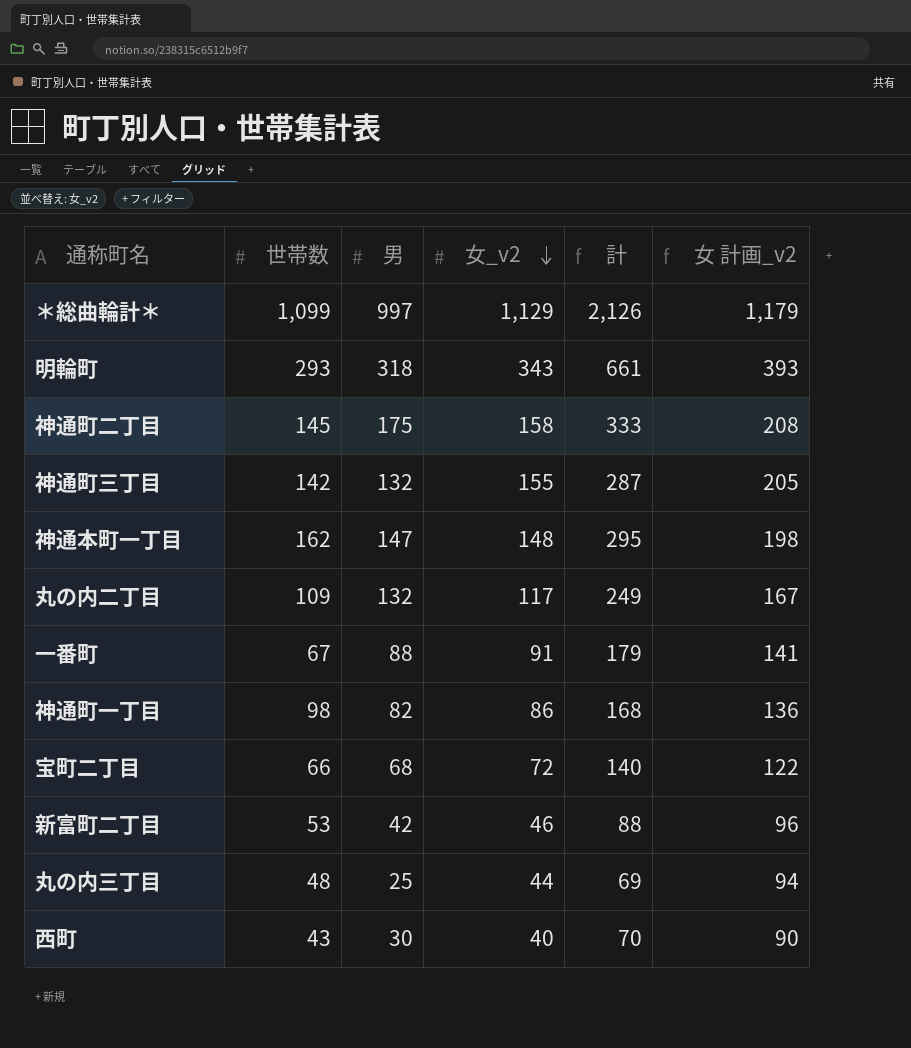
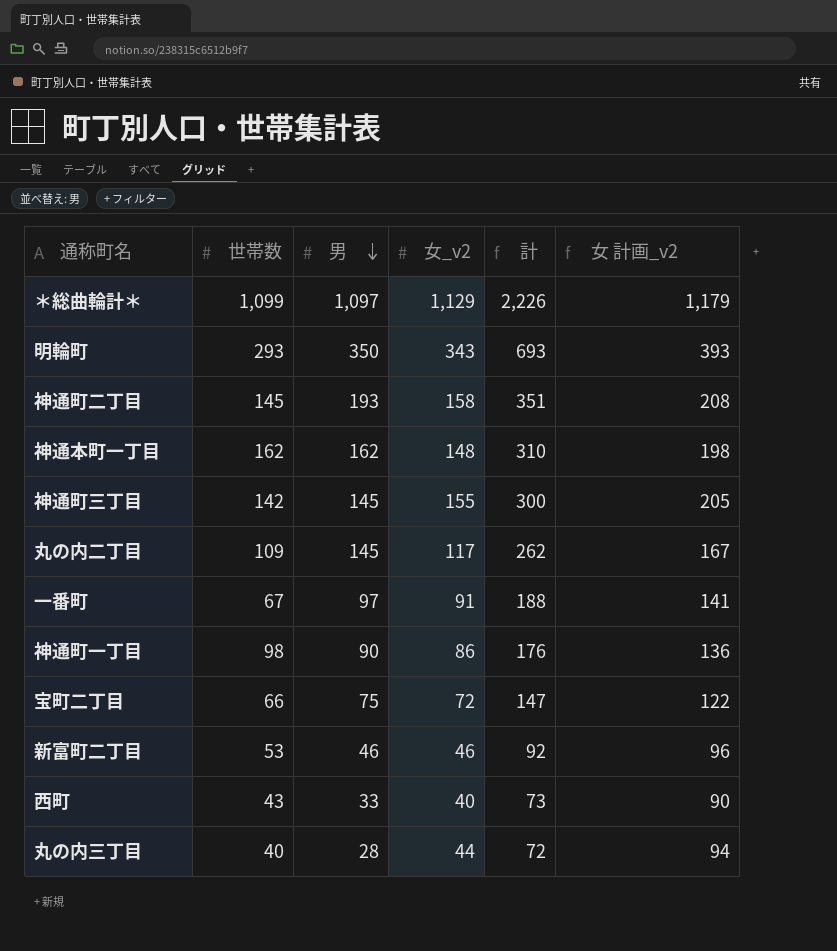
row order: 女_v2 descending -> 男 descending
＊総曲輪計＊ | 男: 997 -> 1,097
＊総曲輪計＊ | 計: 2,126 -> 2,226
明輪町 | 男: 318 -> 350
明輪町 | 計: 661 -> 693
神通町二丁目 | 男: 175 -> 193
神通町二丁目 | 計: 333 -> 351
神通本町一丁目 | 男: 147 -> 162
神通本町一丁目 | 計: 295 -> 310
神通町三丁目 | 男: 132 -> 145
神通町三丁目 | 計: 287 -> 300
丸の内二丁目 | 男: 132 -> 145
丸の内二丁目 | 計: 249 -> 262
一番町 | 男: 88 -> 97
一番町 | 計: 179 -> 188
神通町一丁目 | 男: 82 -> 90
神通町一丁目 | 計: 168 -> 176
宝町二丁目 | 男: 68 -> 75
宝町二丁目 | 計: 140 -> 147
新富町二丁目 | 男: 42 -> 46
新富町二丁目 | 計: 88 -> 92
西町 | 男: 30 -> 33
西町 | 計: 70 -> 73
丸の内三丁目 | 世帯数: 48 -> 40
丸の内三丁目 | 男: 25 -> 28
丸の内三丁目 | 計: 69 -> 72

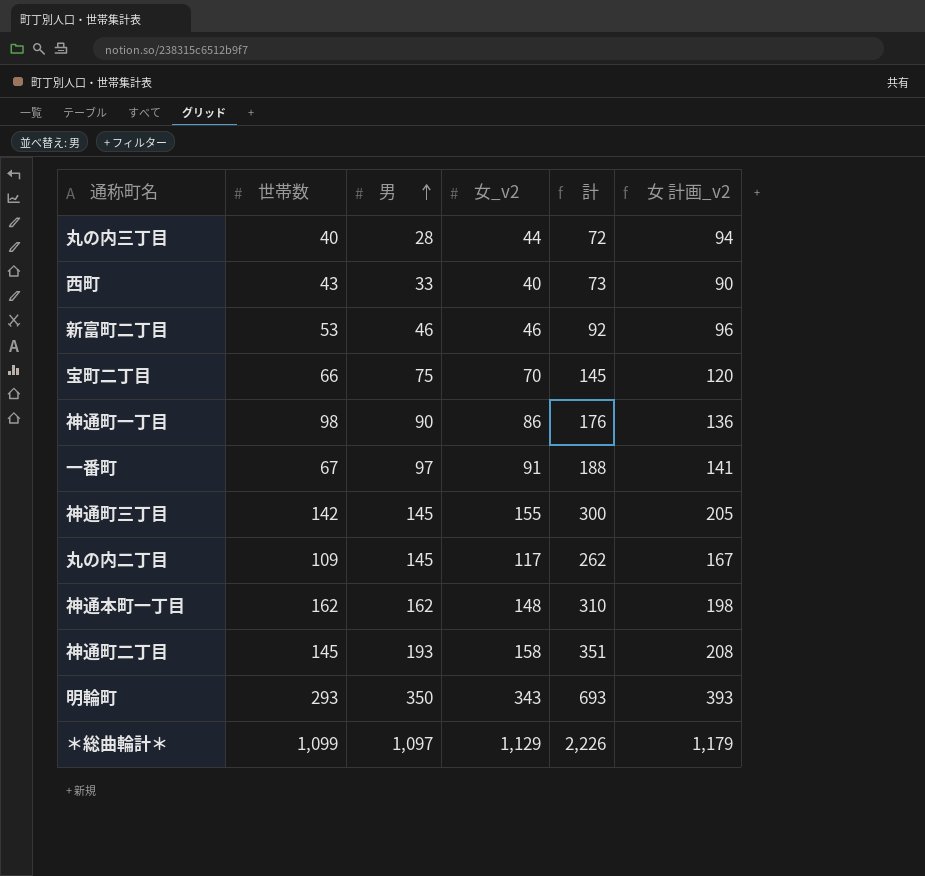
row order: 男 descending -> 男 ascending
宝町二丁目 | 女_v2: 72 -> 70
宝町二丁目 | 計: 147 -> 145
宝町二丁目 | 女 計画_v2: 122 -> 120

